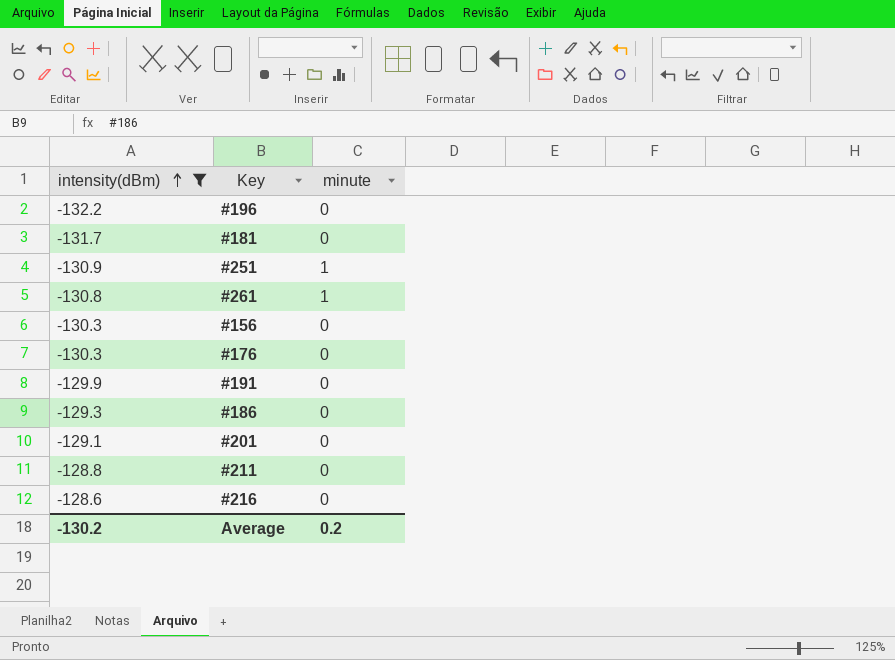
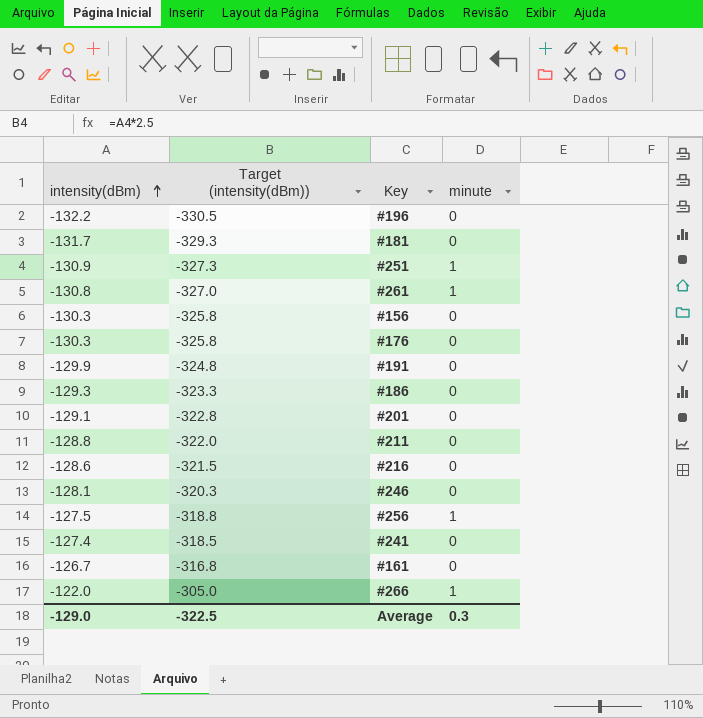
filter: intensity(dBm) <= -128.6 -> none
column Target (intensity(dBm)) | formula: none -> [intensity(dBm)] * 2.5
Average | intensity(dBm): -130.2 -> -129.0
Average | minute: 0.2 -> 0.3

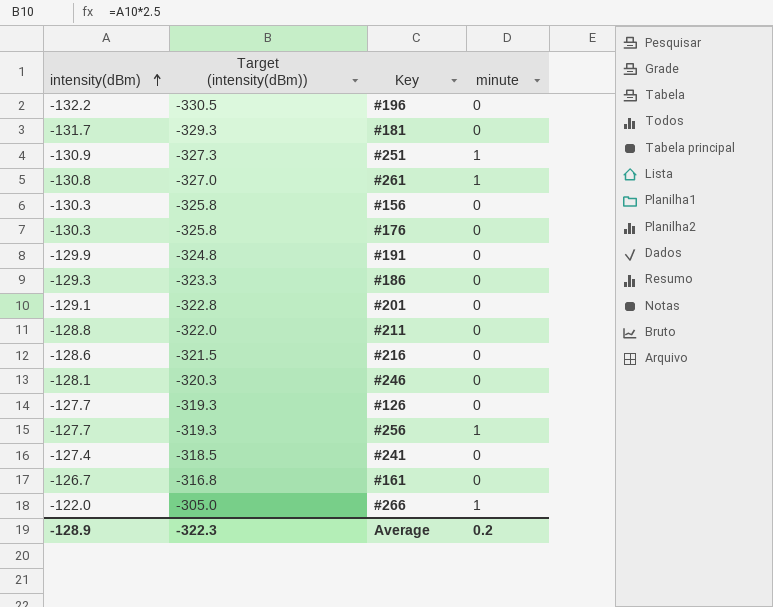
row #126: none -> -127.7 | -319.3 | 0
#256 | intensity(dBm): -127.5 -> -127.7
#256 | Target (intensity(dBm)): -318.8 -> -319.3
Average | intensity(dBm): -129.0 -> -128.9
Average | Target (intensity(dBm)): -322.5 -> -322.3
Average | minute: 0.3 -> 0.2

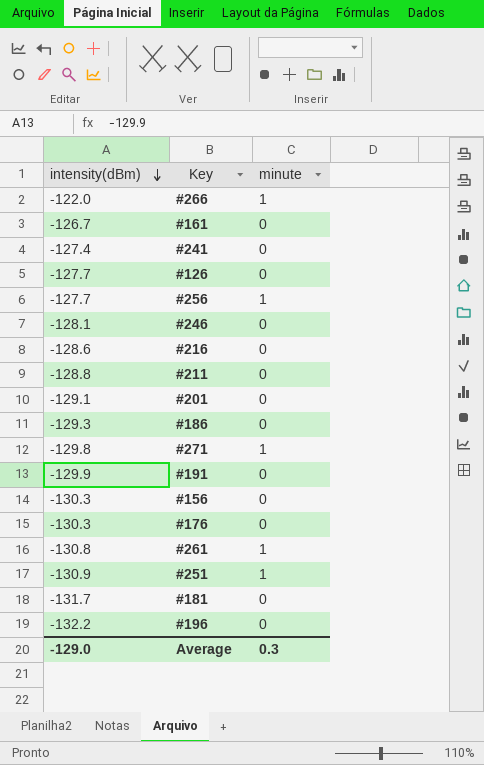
row order: intensity(dBm) ascending -> intensity(dBm) descending
column Target (intensity(dBm)) | formula: [intensity(dBm)] * 2.5 -> none
row #271: none -> -129.8 | 1
Average | intensity(dBm): -128.9 -> -129.0
Average | minute: 0.2 -> 0.3

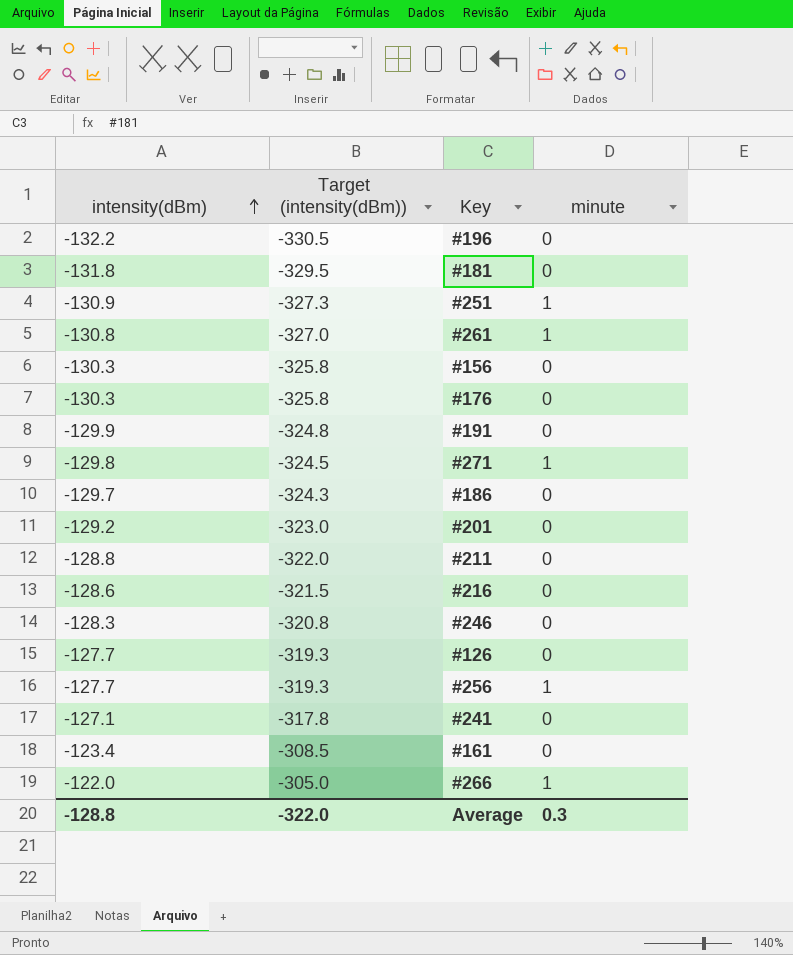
row order: intensity(dBm) descending -> intensity(dBm) ascending
column Target (intensity(dBm)) | formula: none -> [intensity(dBm)] * 2.5
#181 | intensity(dBm): -131.7 -> -131.8
#186 | intensity(dBm): -129.3 -> -129.7
#201 | intensity(dBm): -129.1 -> -129.2
#246 | intensity(dBm): -128.1 -> -128.3
#241 | intensity(dBm): -127.4 -> -127.1
#161 | intensity(dBm): -126.7 -> -123.4
Average | intensity(dBm): -129.0 -> -128.8

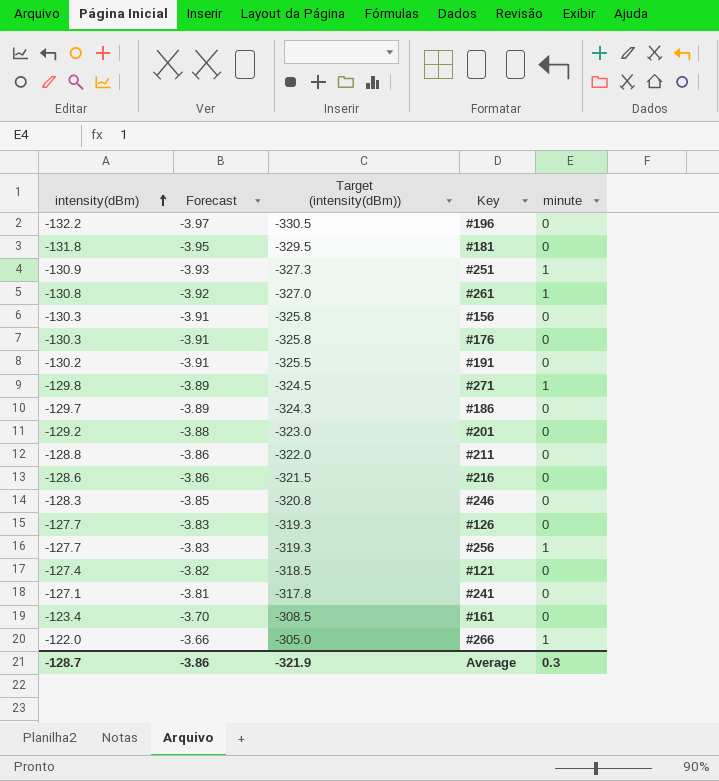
column Forecast | formula: none -> [intensity(dBm)] * 0.03
#191 | intensity(dBm): -129.9 -> -130.2
#191 | Target (intensity(dBm)): -324.8 -> -325.5
row #121: none -> -127.4 | -3.82 | -318.5 | 0
Average | intensity(dBm): -128.8 -> -128.7
Average | Target (intensity(dBm)): -322.0 -> -321.9

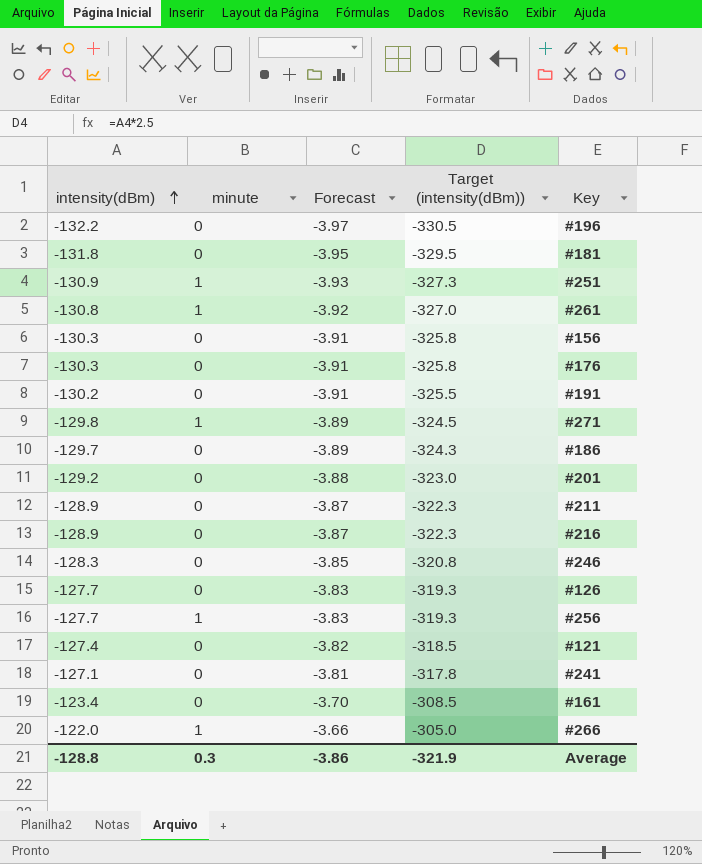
column minute | position: 5 -> 2
#211 | intensity(dBm): -128.8 -> -128.9
#211 | Forecast: -3.86 -> -3.87
#211 | Target (intensity(dBm)): -322.0 -> -322.3
#216 | intensity(dBm): -128.6 -> -128.9
#216 | Forecast: -3.86 -> -3.87
#216 | Target (intensity(dBm)): -321.5 -> -322.3
Average | intensity(dBm): -128.7 -> -128.8

